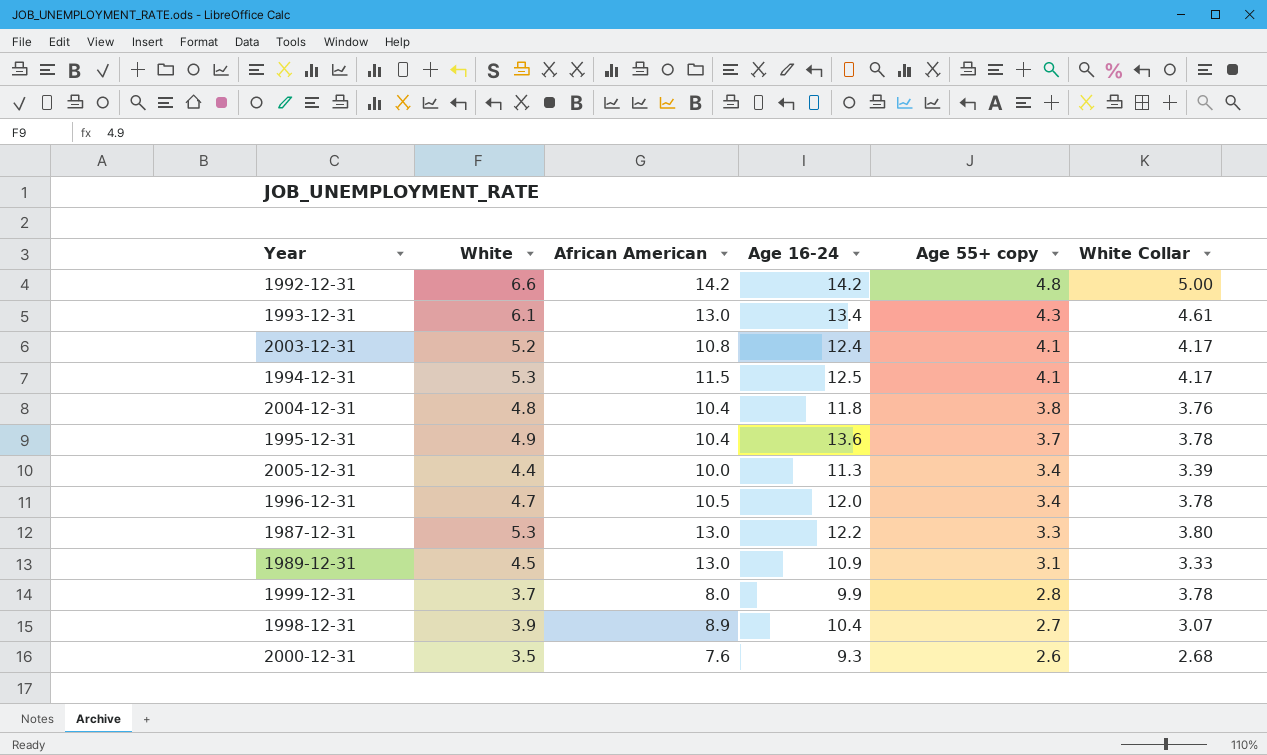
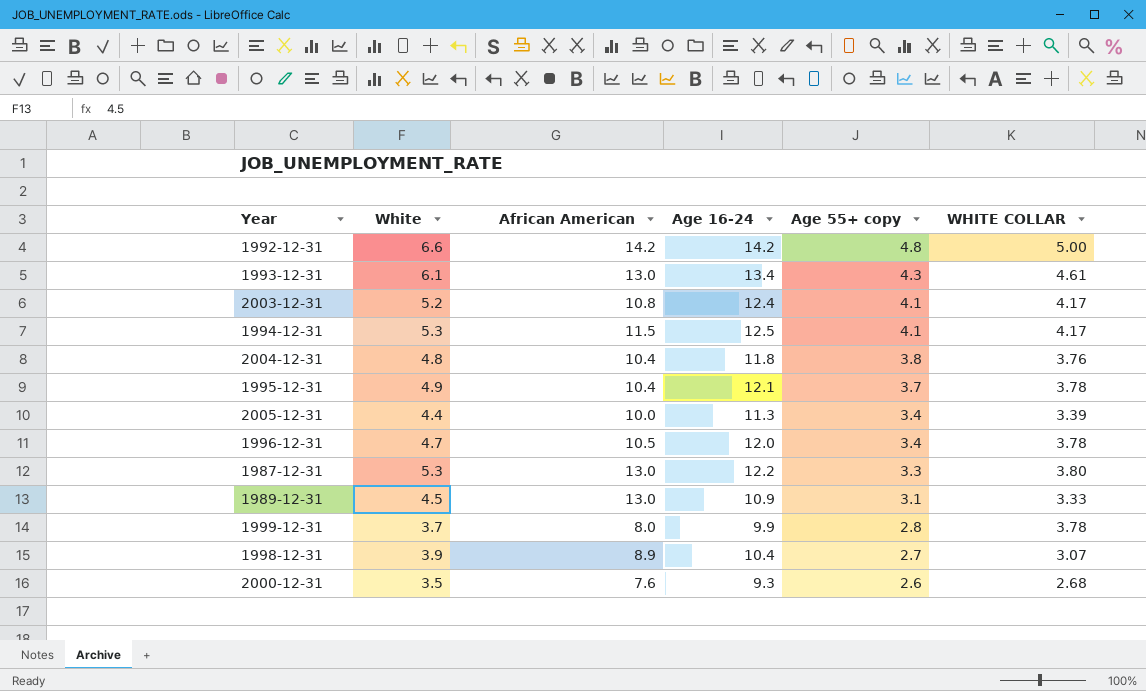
column name: White Collar -> WHITE COLLAR
1995-12-31 | Age 16-24: 13.6 -> 12.1

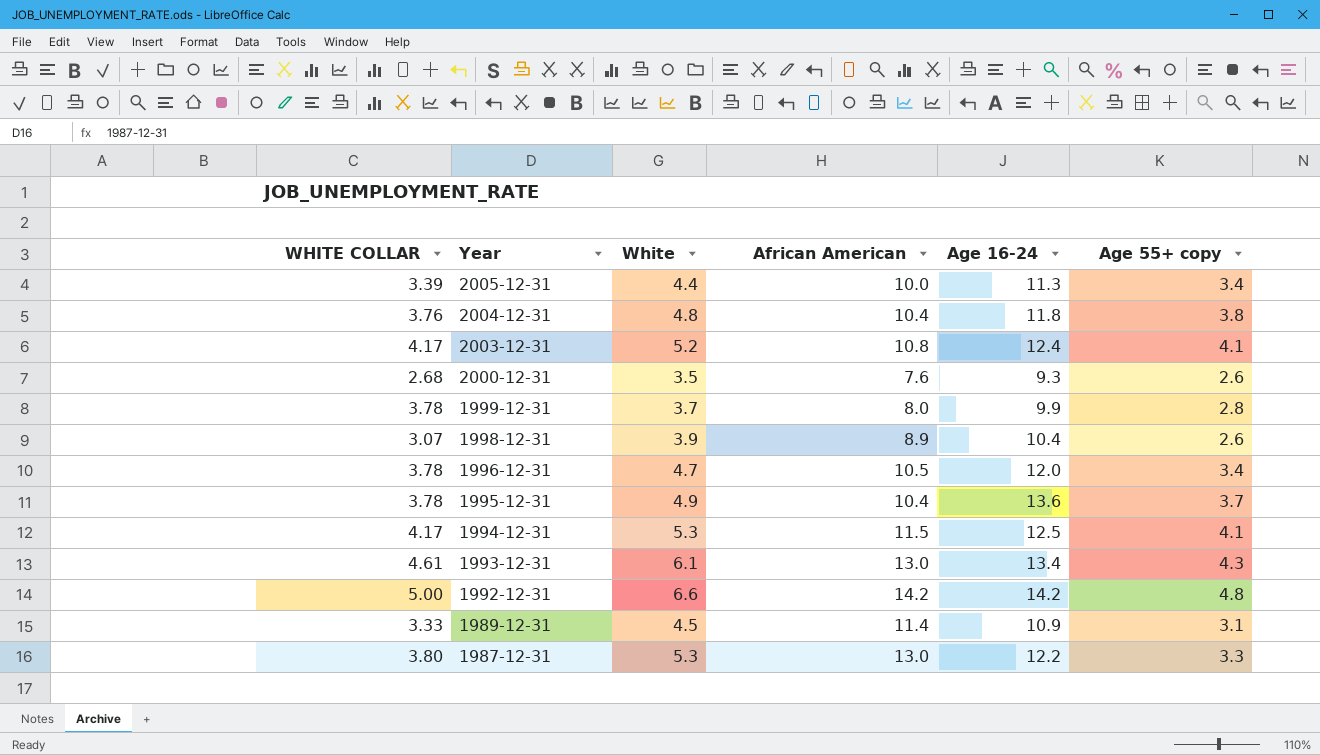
row order: Age 55+ copy descending -> Year descending
column WHITE COLLAR | position: 6 -> 1
1998-12-31 | Age 55+ copy: 2.7 -> 2.6
1995-12-31 | Age 16-24: 12.1 -> 13.6
1989-12-31 | African American: 13.0 -> 11.4

